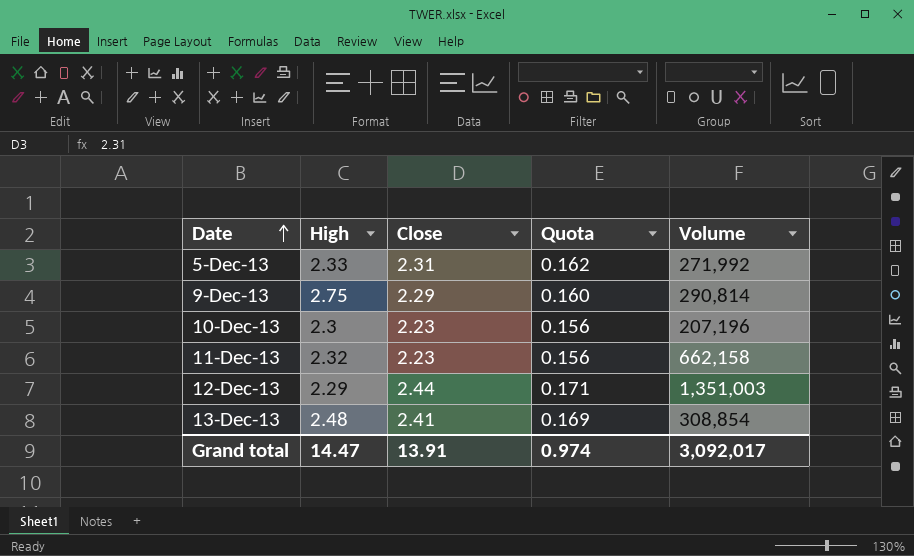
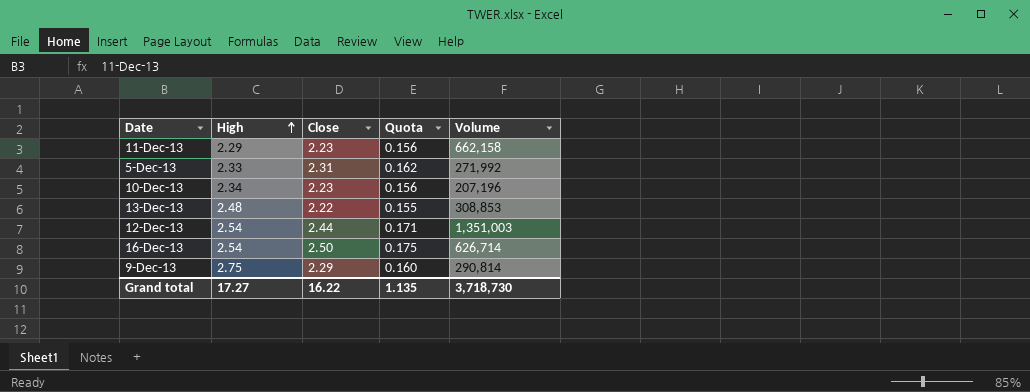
row order: Date ascending -> High ascending
11-Dec-13 | High: 2.32 -> 2.29
10-Dec-13 | High: 2.3 -> 2.34
13-Dec-13 | Close: 2.41 -> 2.22
13-Dec-13 | Quota: 0.169 -> 0.155
13-Dec-13 | Volume: 308,854 -> 308,853
12-Dec-13 | High: 2.29 -> 2.54
row 16-Dec-13: none -> 2.54 | 2.50 | 0.175 | 626,714
Grand total | High: 14.47 -> 17.27
Grand total | Close: 13.91 -> 16.22
Grand total | Quota: 0.974 -> 1.135
Grand total | Volume: 3,092,017 -> 3,718,730

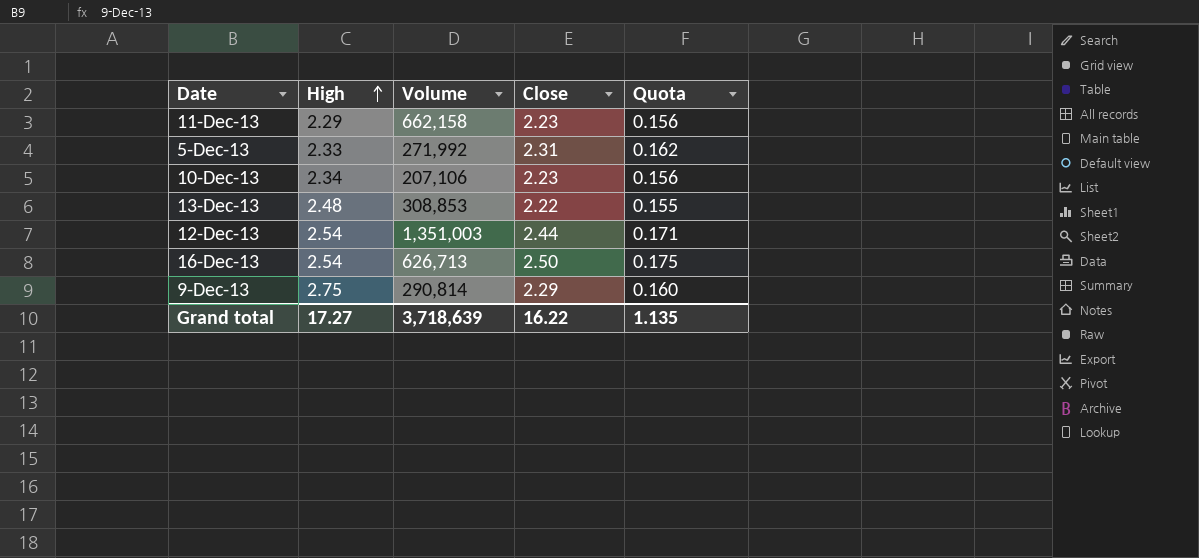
column Volume | position: 5 -> 3
10-Dec-13 | Volume: 207,196 -> 207,106
16-Dec-13 | Volume: 626,714 -> 626,713
Grand total | Volume: 3,718,730 -> 3,718,639

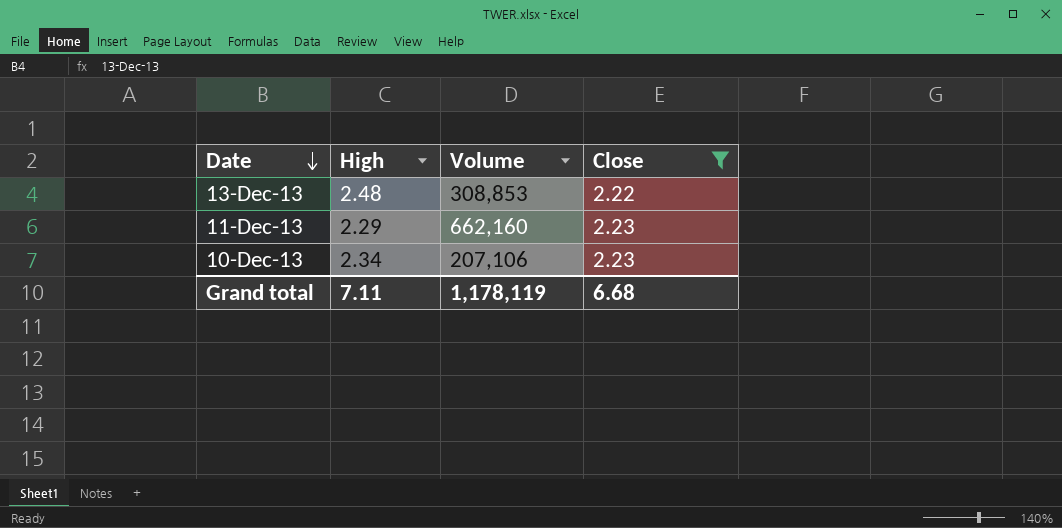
filter: none -> Close <= 2.23
row order: High ascending -> Date descending
column Quota | formula: [Close] * 0.07 -> none
11-Dec-13 | Volume: 662,158 -> 662,160
Grand total | High: 17.27 -> 7.11
Grand total | Volume: 3,718,639 -> 1,178,119
Grand total | Close: 16.22 -> 6.68

